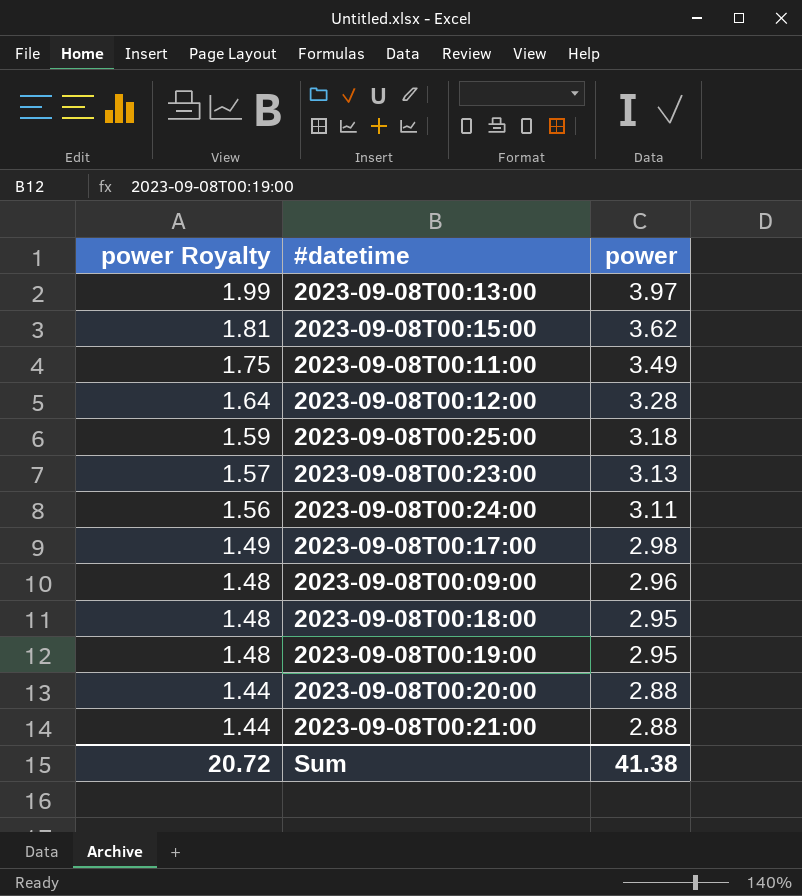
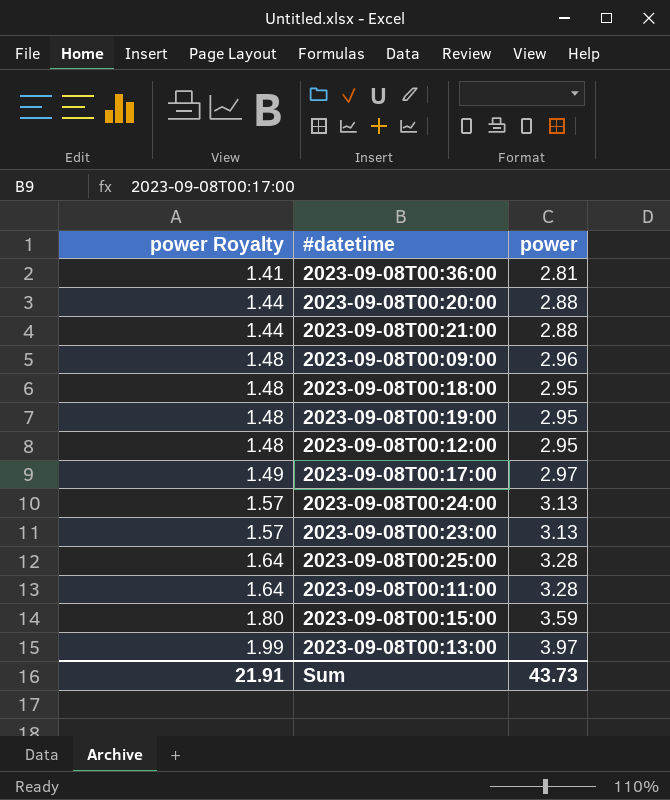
row order: power Royalty descending -> power Royalty ascending
row 2023-09-08T00:36:00: none -> 1.41 | 2.81
2023-09-08T00:12:00 | power Royalty: 1.64 -> 1.48
2023-09-08T00:12:00 | power: 3.28 -> 2.95
2023-09-08T00:17:00 | power: 2.98 -> 2.97
2023-09-08T00:24:00 | power Royalty: 1.56 -> 1.57
2023-09-08T00:24:00 | power: 3.11 -> 3.13
2023-09-08T00:25:00 | power Royalty: 1.59 -> 1.64
2023-09-08T00:25:00 | power: 3.18 -> 3.28
2023-09-08T00:11:00 | power Royalty: 1.75 -> 1.64
2023-09-08T00:11:00 | power: 3.49 -> 3.28
2023-09-08T00:15:00 | power Royalty: 1.81 -> 1.80
2023-09-08T00:15:00 | power: 3.62 -> 3.59
Sum | power Royalty: 20.72 -> 21.91
Sum | power: 41.38 -> 43.73

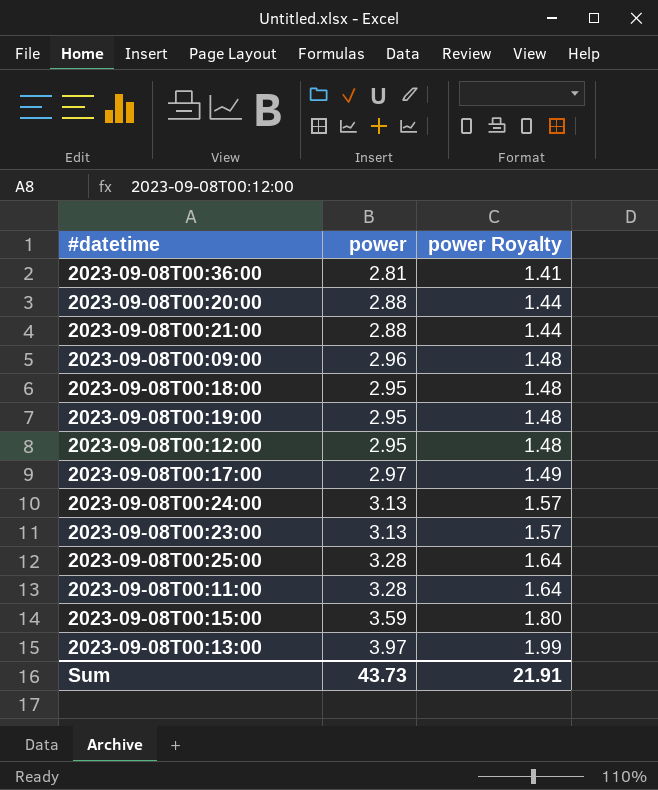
column power Royalty | position: 1 -> 3

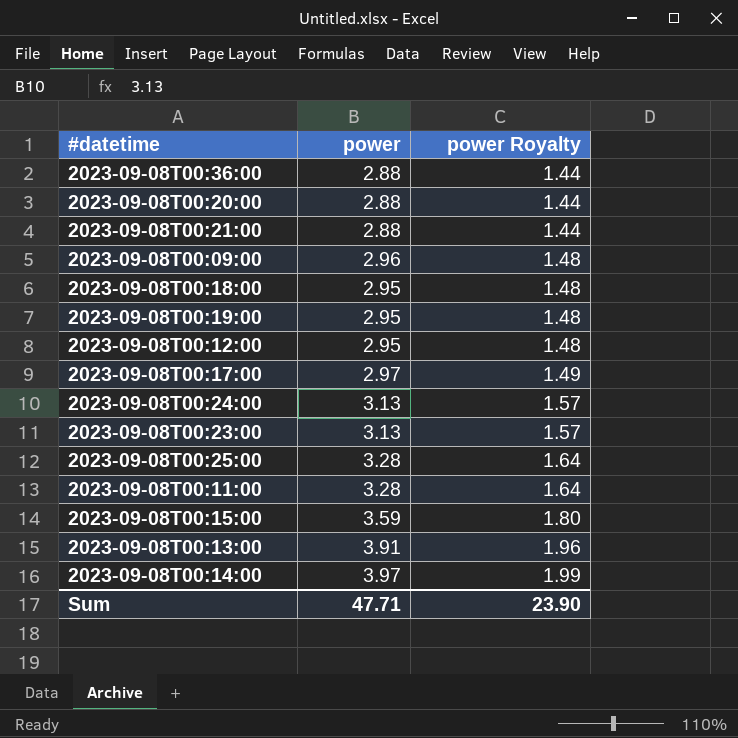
2023-09-08T00:36:00 | power: 2.81 -> 2.88
2023-09-08T00:36:00 | power Royalty: 1.41 -> 1.44
2023-09-08T00:13:00 | power: 3.97 -> 3.91
2023-09-08T00:13:00 | power Royalty: 1.99 -> 1.96
row 2023-09-08T00:14:00: none -> 3.97 | 1.99
Sum | power: 43.73 -> 47.71
Sum | power Royalty: 21.91 -> 23.90

